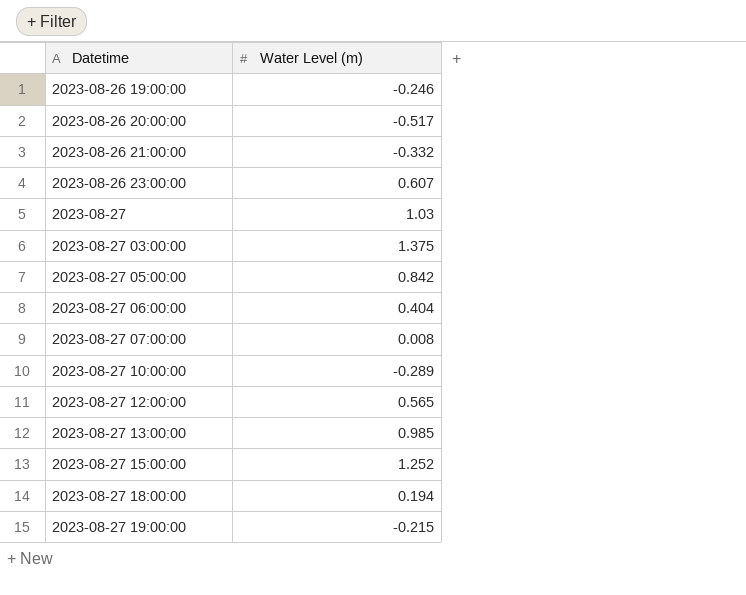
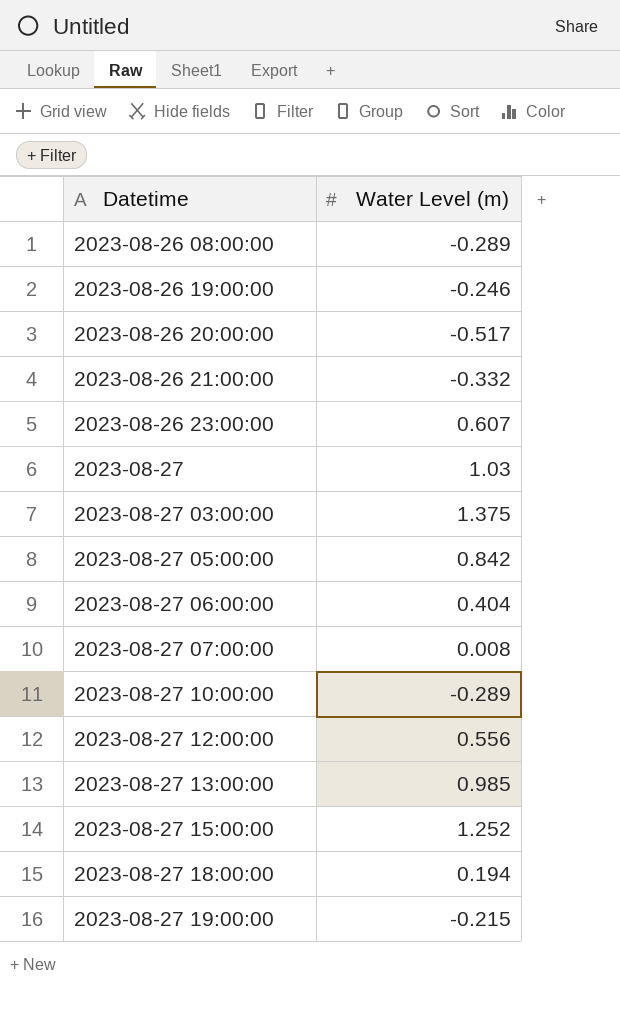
row 2023-08-26 08:00:00: none -> -0.289
2023-08-27 12:00:00 | Water Level (m): 0.565 -> 0.556

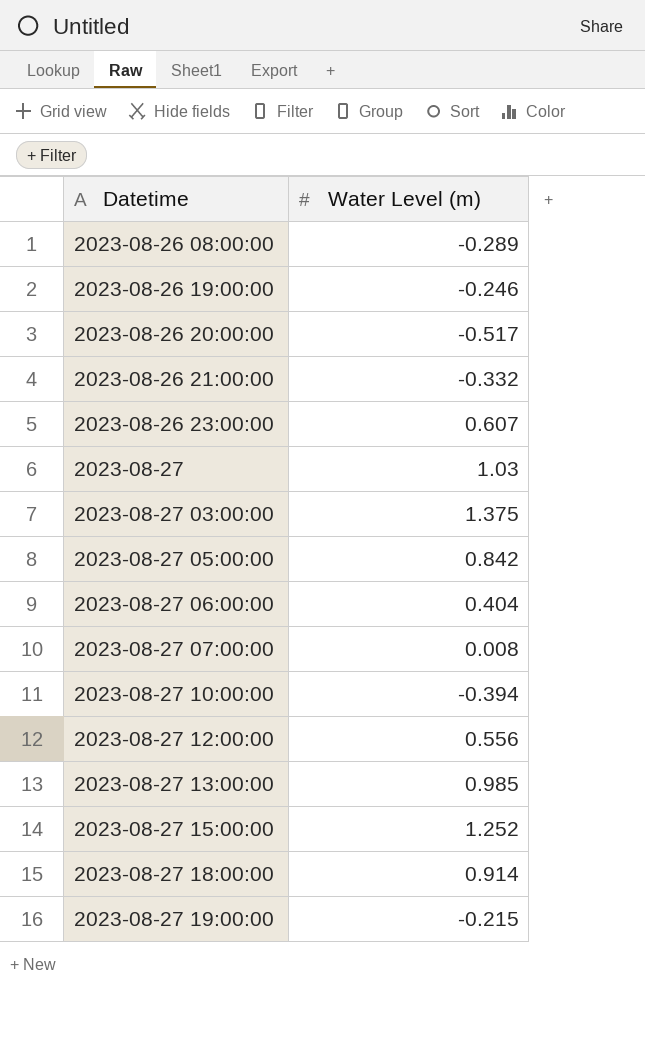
2023-08-27 10:00:00 | Water Level (m): -0.289 -> -0.394
2023-08-27 18:00:00 | Water Level (m): 0.194 -> 0.914

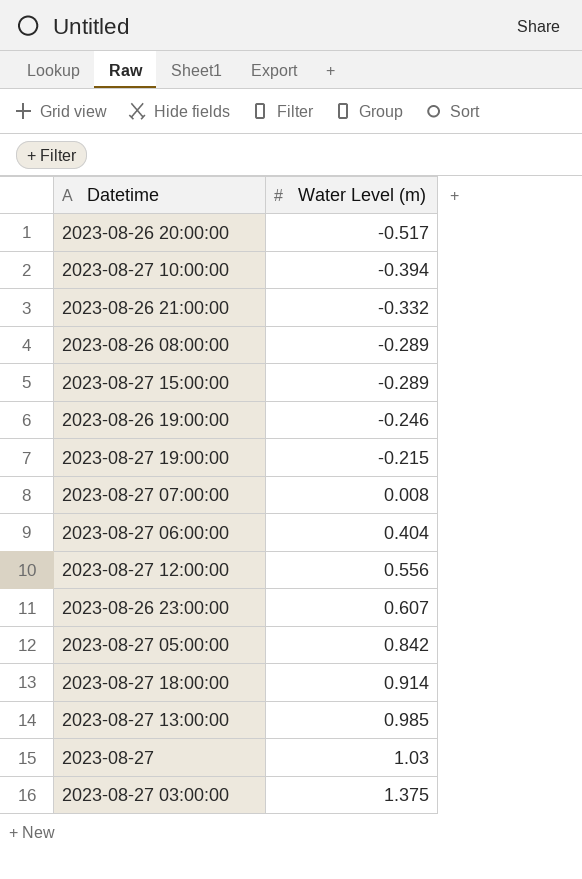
row order: Datetime ascending -> Water Level (m) ascending
2023-08-27 15:00:00 | Water Level (m): 1.252 -> -0.289

